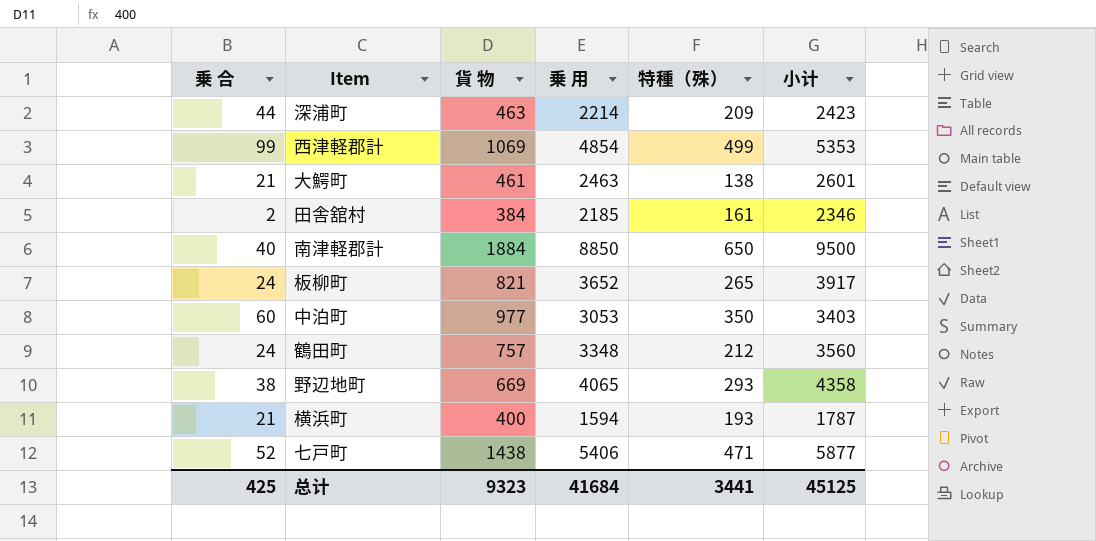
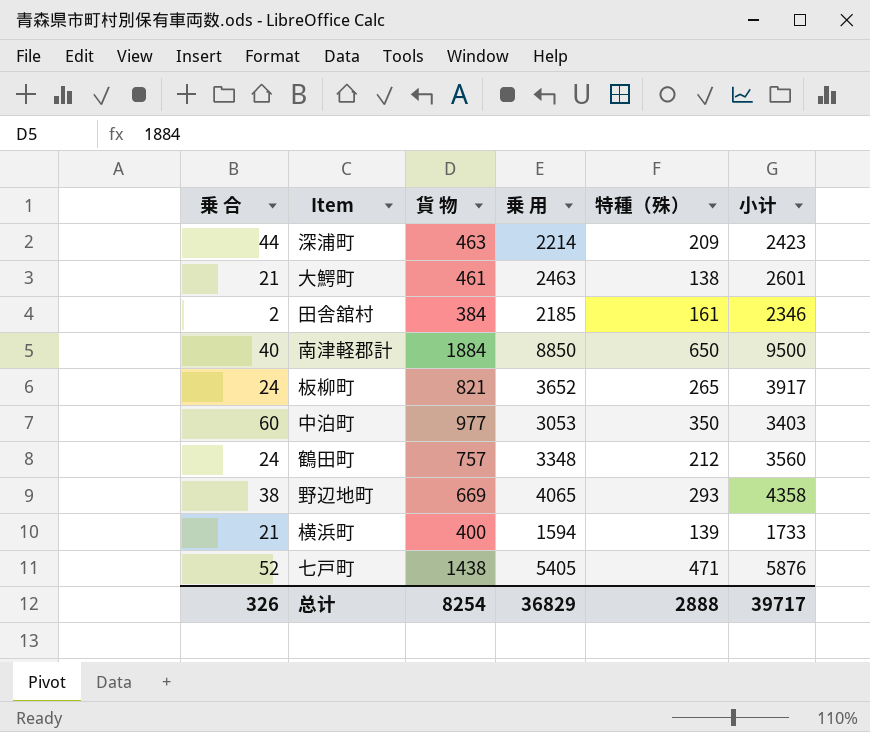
row 西津軽郡計: 99 | 1069 | 4854 | 499 | 5353 -> none
横浜町 | 特種（殊）: 193 -> 139
横浜町 | 小计: 1787 -> 1733
七戸町 | 乗 用: 5406 -> 5405
七戸町 | 小计: 5877 -> 5876
总计 | 乗 合: 425 -> 326
总计 | 貨 物: 9323 -> 8254
总计 | 乗 用: 41684 -> 36829
总计 | 特種（殊）: 3441 -> 2888
总计 | 小计: 45125 -> 39717

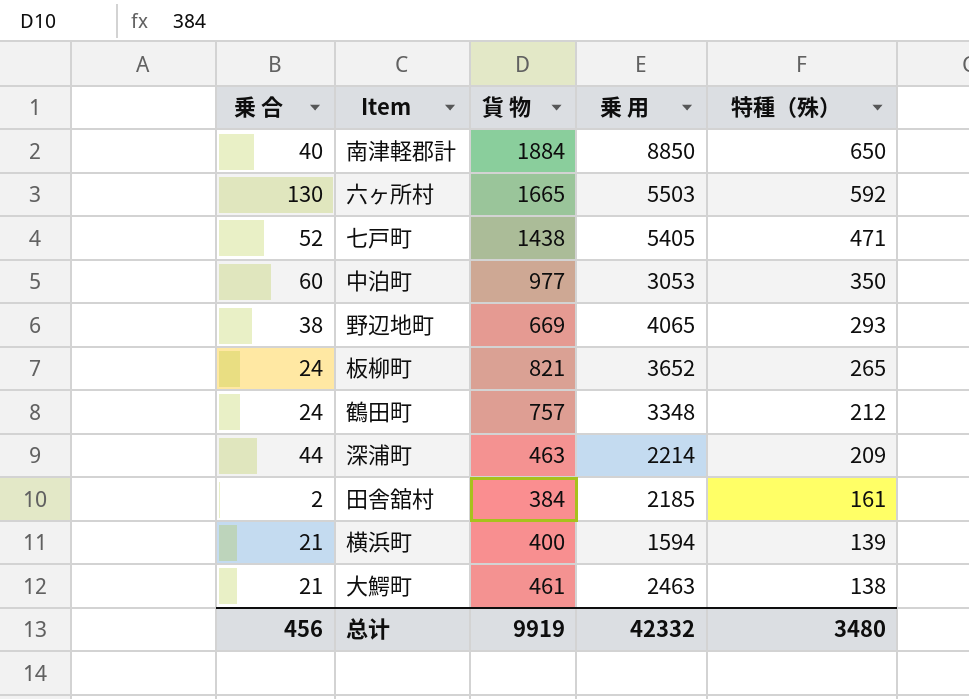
row order: none -> 特種（殊） descending
column 小计 | formula: [乗 用] + [特種（殊）] -> none
row 六ヶ所村: none -> 130 | 1665 | 5503 | 592
总计 | 乗 合: 326 -> 456
总计 | 貨 物: 8254 -> 9919
总计 | 乗 用: 36829 -> 42332
总计 | 特種（殊）: 2888 -> 3480

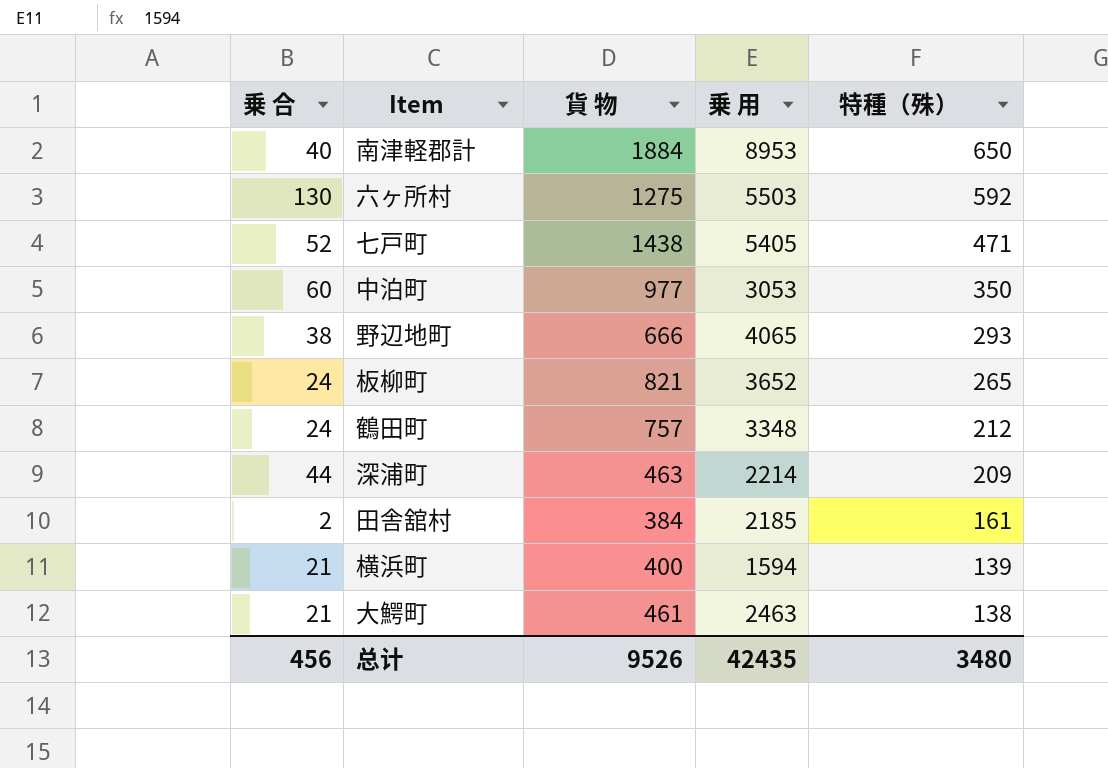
南津軽郡計 | 乗 用: 8850 -> 8953
六ヶ所村 | 貨 物: 1665 -> 1275
野辺地町 | 貨 物: 669 -> 666
总计 | 貨 物: 9919 -> 9526
总计 | 乗 用: 42332 -> 42435

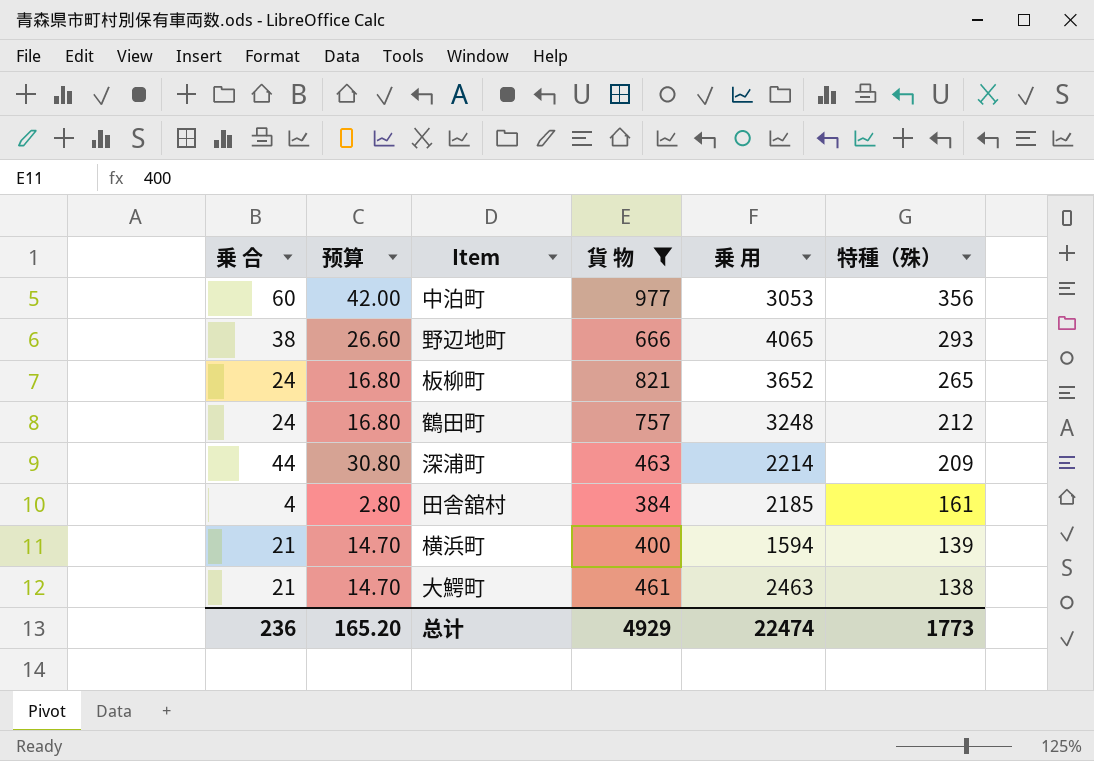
filter: none -> 貨 物 <= 977
column 预算 | formula: none -> [乗 合] * 0.7
中泊町 | 特種（殊）: 350 -> 356
鶴田町 | 乗 用: 3348 -> 3248
田舎舘村 | 乗 合: 2 -> 4
总计 | 乗 合: 456 -> 236
总计 | 貨 物: 9526 -> 4929
总计 | 乗 用: 42435 -> 22474
总计 | 特種（殊）: 3480 -> 1773

